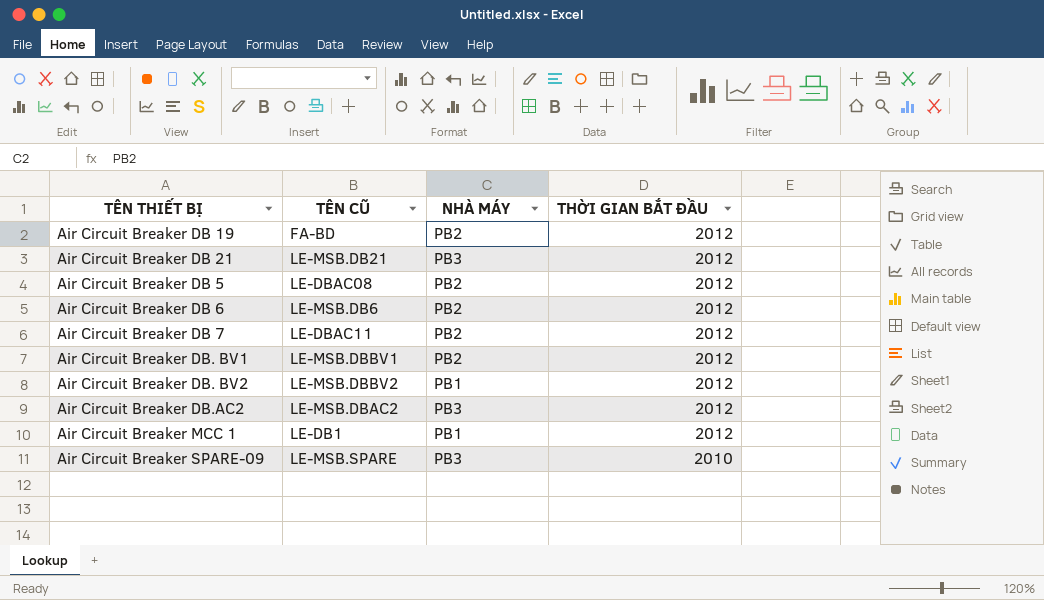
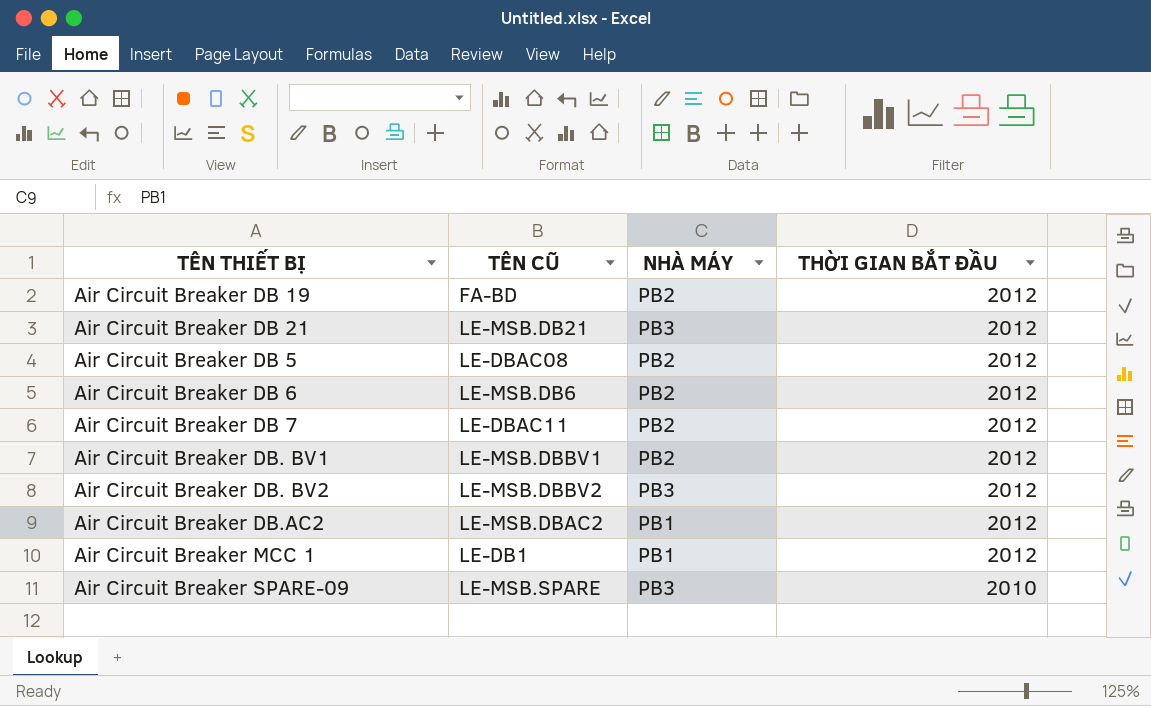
Air Circuit Breaker DB. BV2 | NHÀ MÁY: PB1 -> PB3
Air Circuit Breaker DB.AC2 | NHÀ MÁY: PB3 -> PB1

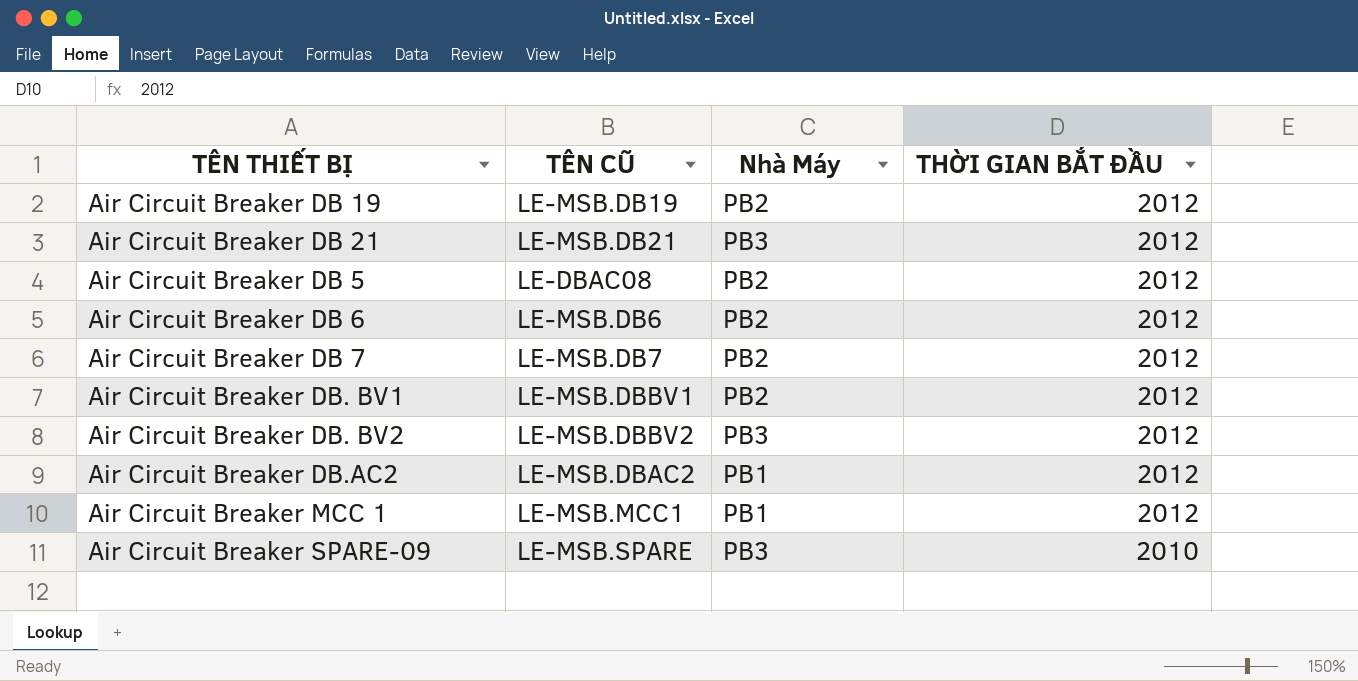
column name: NHÀ MÁY -> Nhà Máy
Air Circuit Breaker DB 19 | TÊN CŨ: FA-BD -> LE-MSB.DB19
Air Circuit Breaker DB 7 | TÊN CŨ: LE-DBAC11 -> LE-MSB.DB7
Air Circuit Breaker MCC 1 | TÊN CŨ: LE-DB1 -> LE-MSB.MCC1

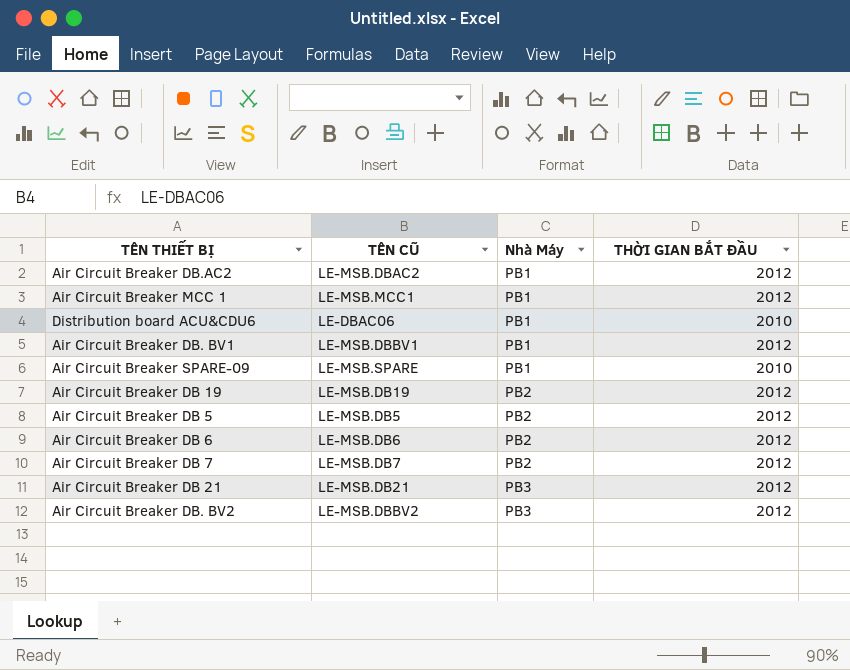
row order: THỜI GIAN BẮT ĐẦU descending -> Nhà Máy ascending
row Distribution board ACU&CDU6: none -> LE-DBAC06 | PB1 | 2010
Air Circuit Breaker DB. BV1 | Nhà Máy: PB2 -> PB1
Air Circuit Breaker SPARE-09 | Nhà Máy: PB3 -> PB1
Air Circuit Breaker DB 5 | TÊN CŨ: LE-DBAC08 -> LE-MSB.DB5

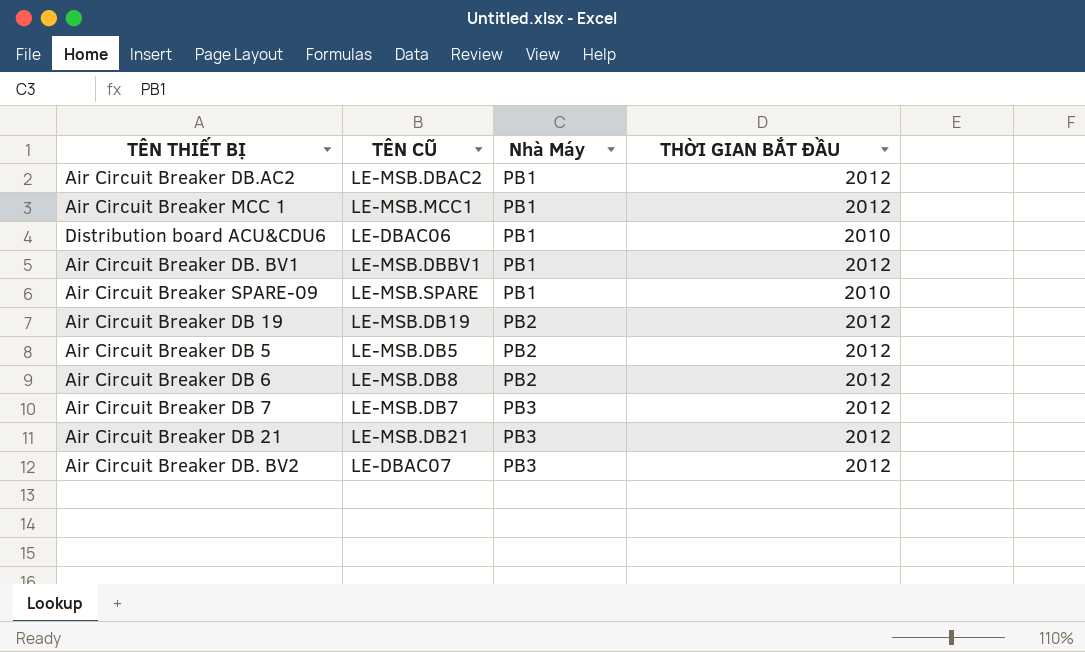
Air Circuit Breaker DB 6 | TÊN CŨ: LE-MSB.DB6 -> LE-MSB.DB8
Air Circuit Breaker DB 7 | Nhà Máy: PB2 -> PB3
Air Circuit Breaker DB. BV2 | TÊN CŨ: LE-MSB.DBBV2 -> LE-DBAC07

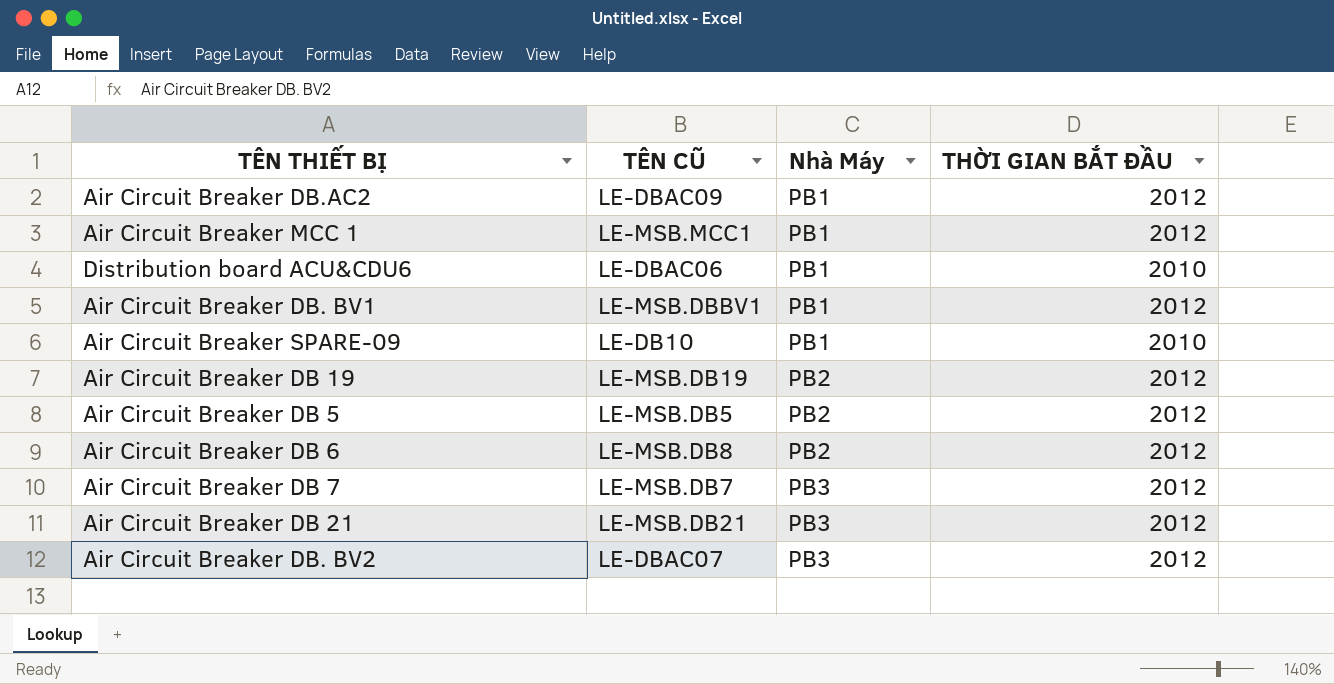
Air Circuit Breaker DB.AC2 | TÊN CŨ: LE-MSB.DBAC2 -> LE-DBAC09
Air Circuit Breaker SPARE-09 | TÊN CŨ: LE-MSB.SPARE -> LE-DB10

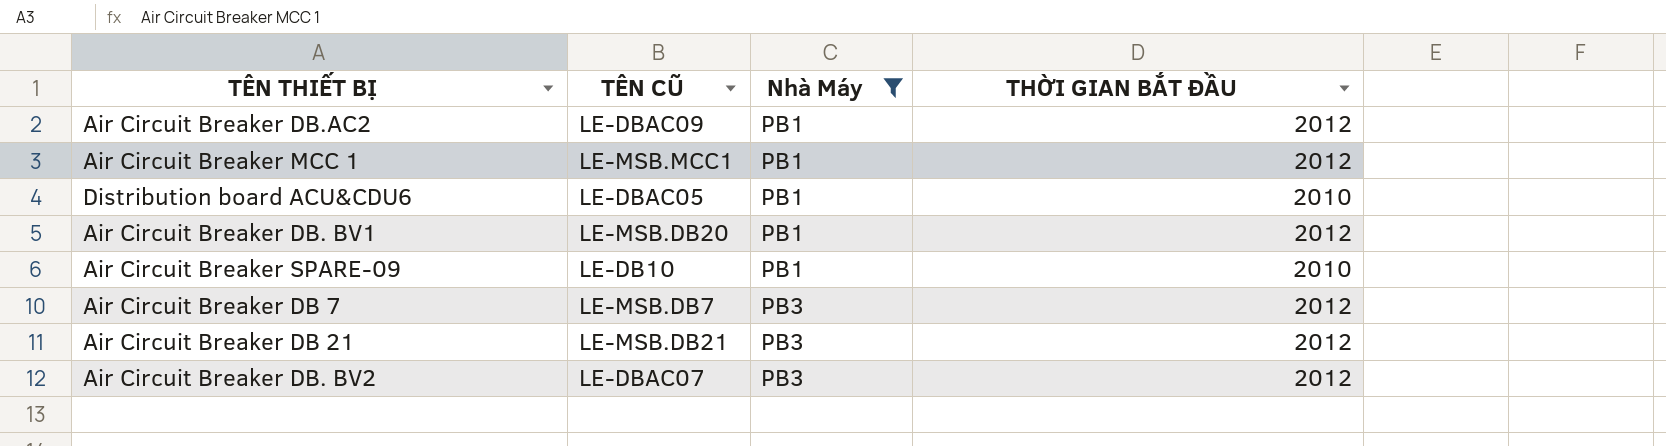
filter: none -> Nhà Máy != PB2
Distribution board ACU&CDU6 | TÊN CŨ: LE-DBAC06 -> LE-DBAC05
Air Circuit Breaker DB. BV1 | TÊN CŨ: LE-MSB.DBBV1 -> LE-MSB.DB20

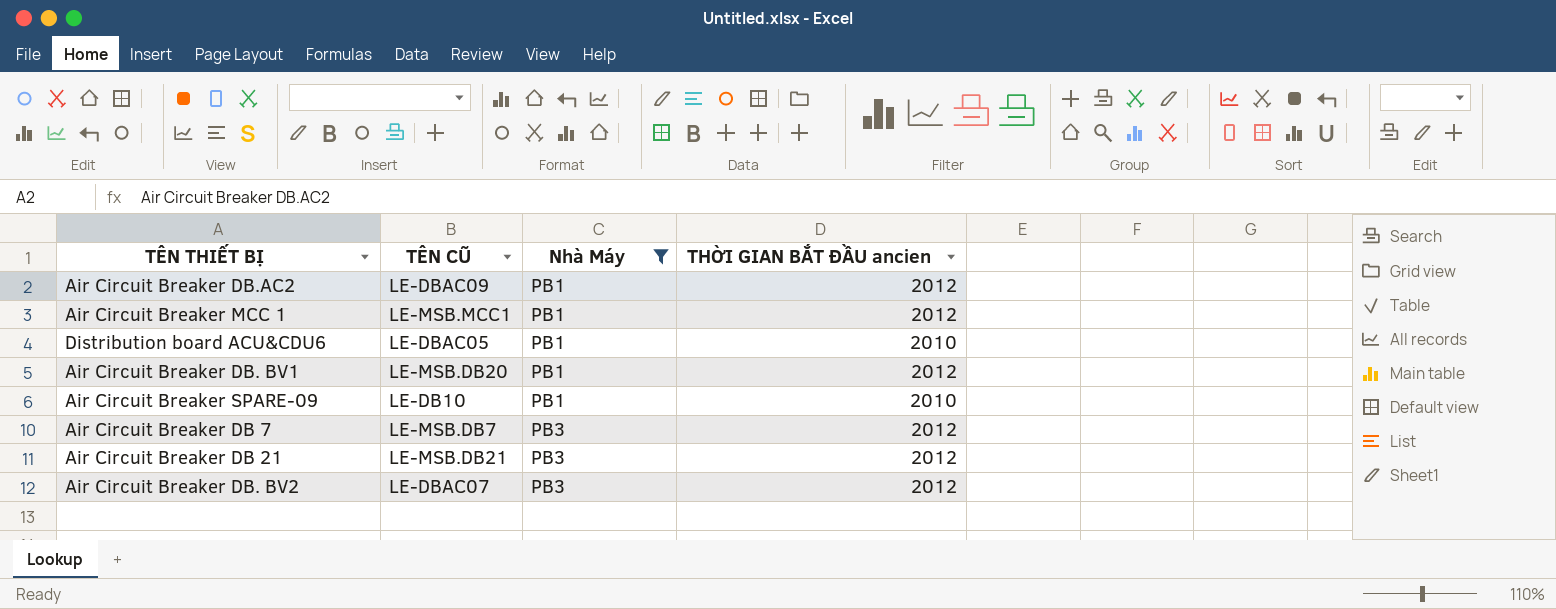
column name: THỜI GIAN BẮT ĐẦU -> THỜI GIAN BẮT ĐẦU ancien

